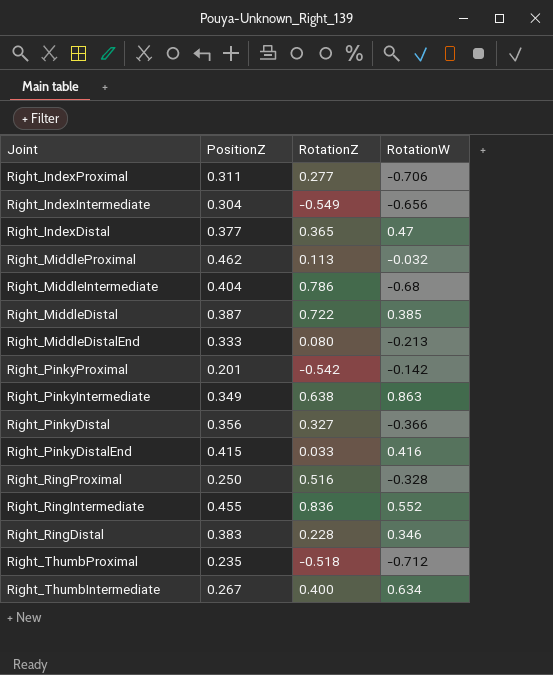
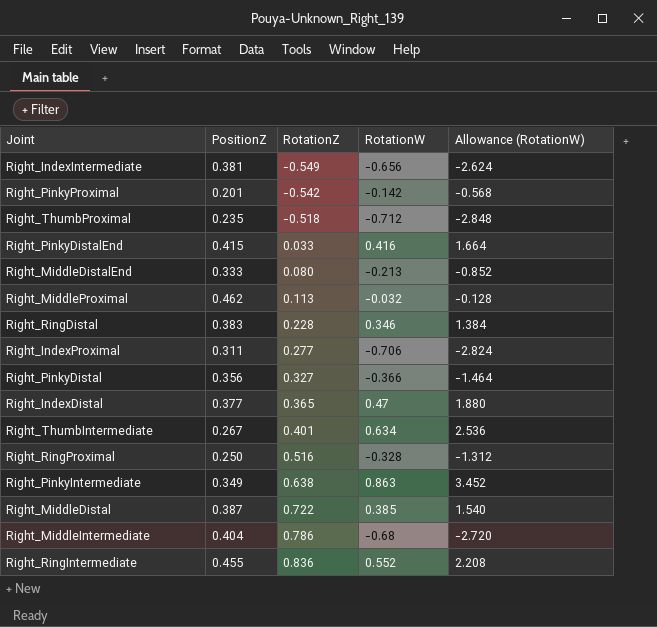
row order: none -> RotationZ ascending
column Allowance (RotationW) | formula: none -> [RotationW] * 4
Right_IndexIntermediate | PositionZ: 0.304 -> 0.381
Right_ThumbIntermediate | RotationZ: 0.400 -> 0.401

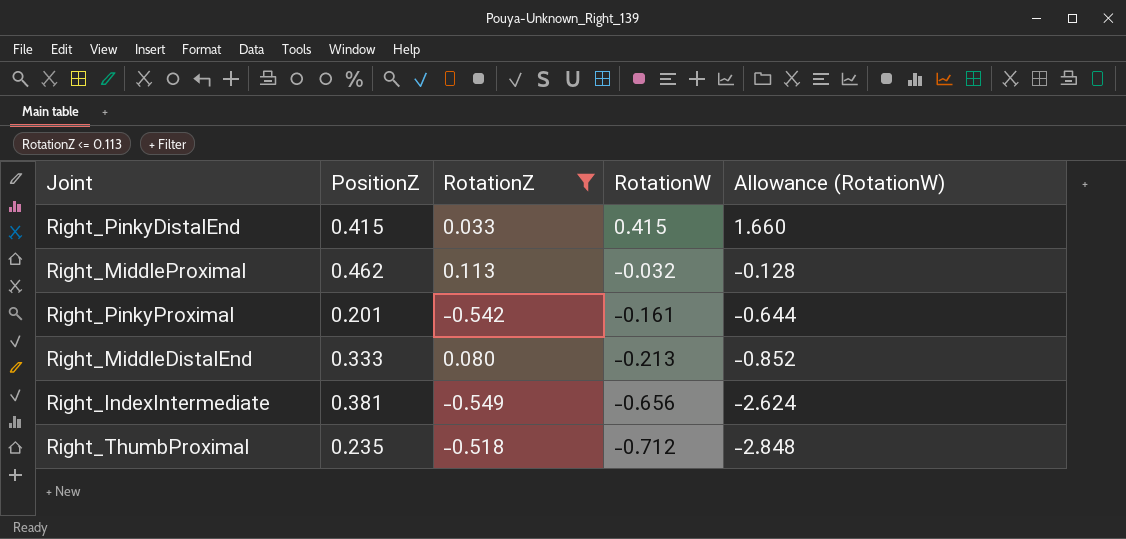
filter: none -> RotationZ <= 0.113
row order: RotationZ ascending -> RotationW descending
Right_PinkyDistalEnd | RotationW: 0.416 -> 0.415
Right_PinkyDistalEnd | Allowance (RotationW): 1.664 -> 1.660
Right_PinkyProximal | RotationW: -0.142 -> -0.161
Right_PinkyProximal | Allowance (RotationW): -0.568 -> -0.644

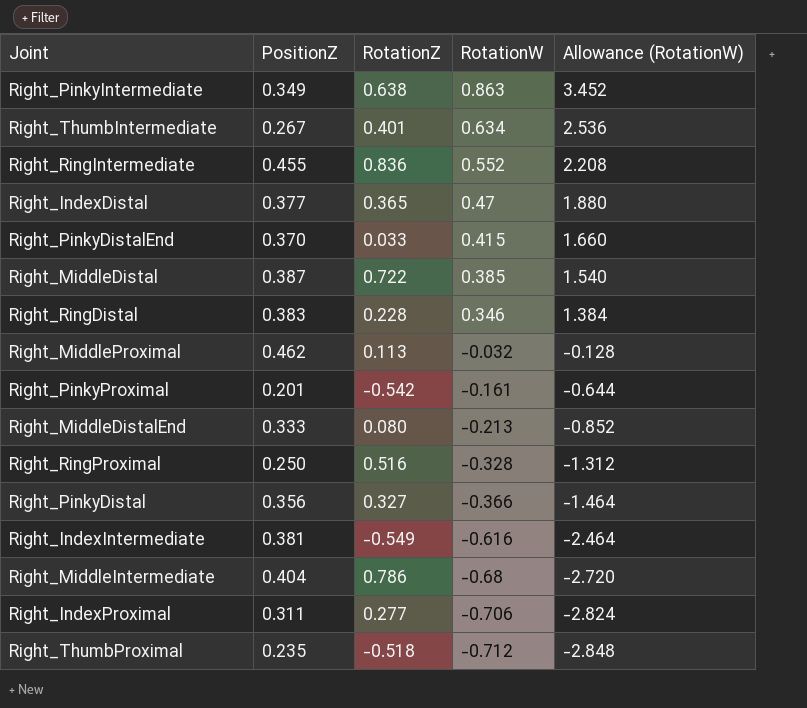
filter: RotationZ <= 0.113 -> none
Right_PinkyDistalEnd | PositionZ: 0.415 -> 0.370
Right_IndexIntermediate | RotationW: -0.656 -> -0.616
Right_IndexIntermediate | Allowance (RotationW): -2.624 -> -2.464

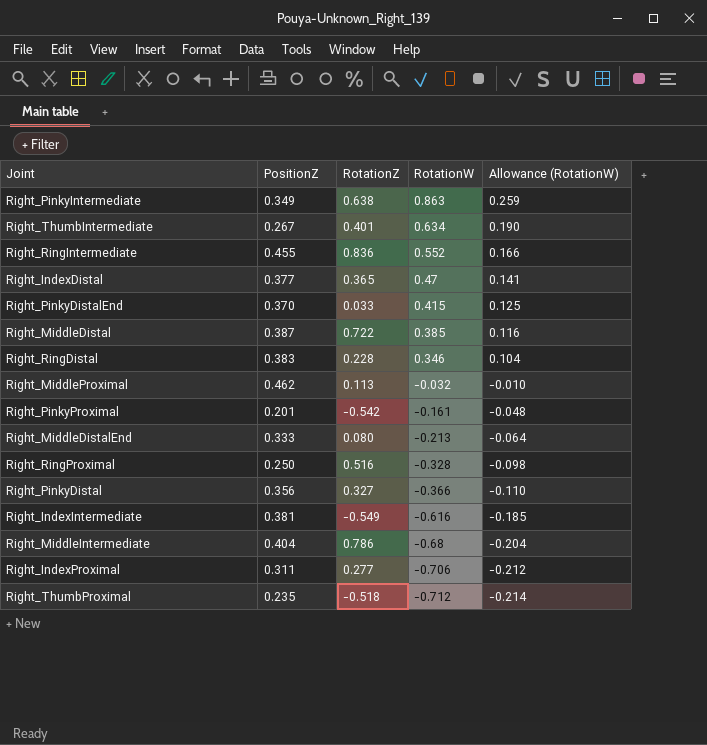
column Allowance (RotationW) | formula: [RotationW] * 4 -> [RotationW] * 0.3

